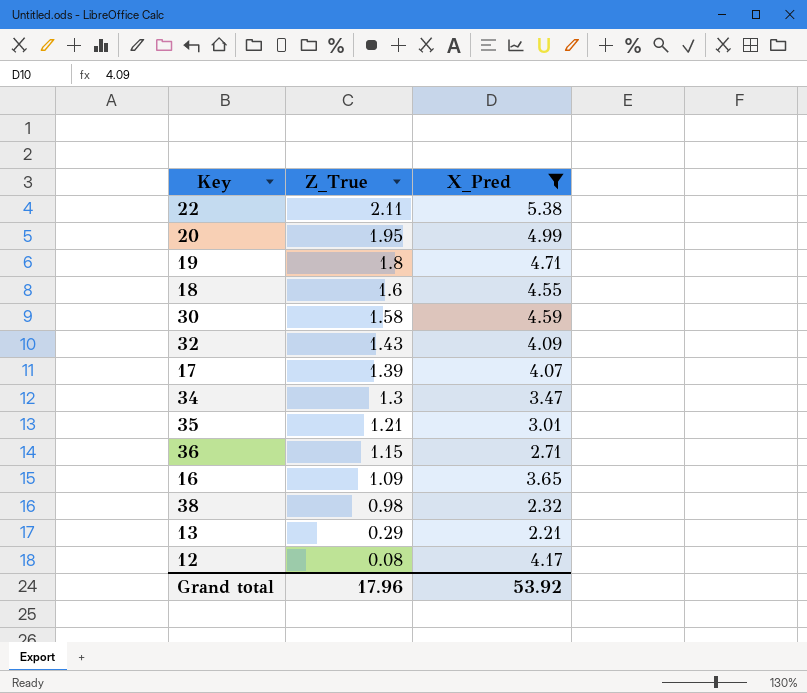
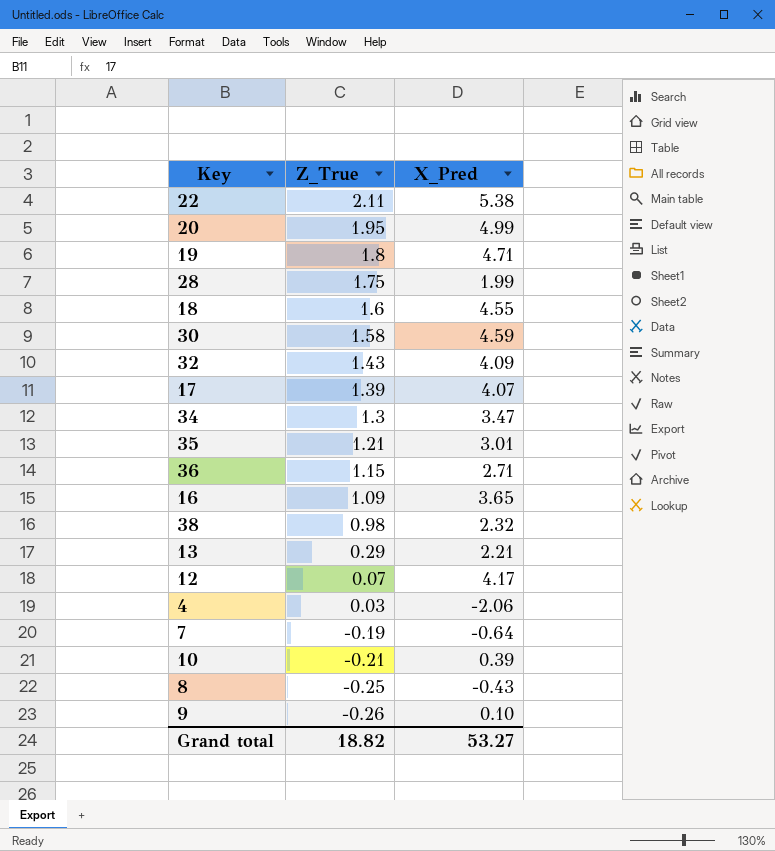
filter: X_Pred >= 2.21 -> none
12 | Z_True: 0.08 -> 0.07
Grand total | Z_True: 17.96 -> 18.82
Grand total | X_Pred: 53.92 -> 53.27

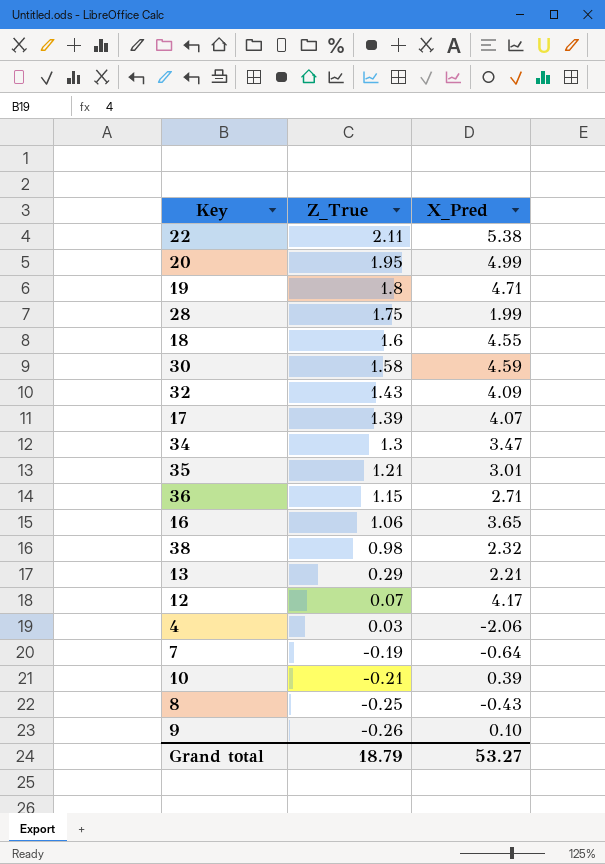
16 | Z_True: 1.09 -> 1.06
Grand total | Z_True: 18.82 -> 18.79

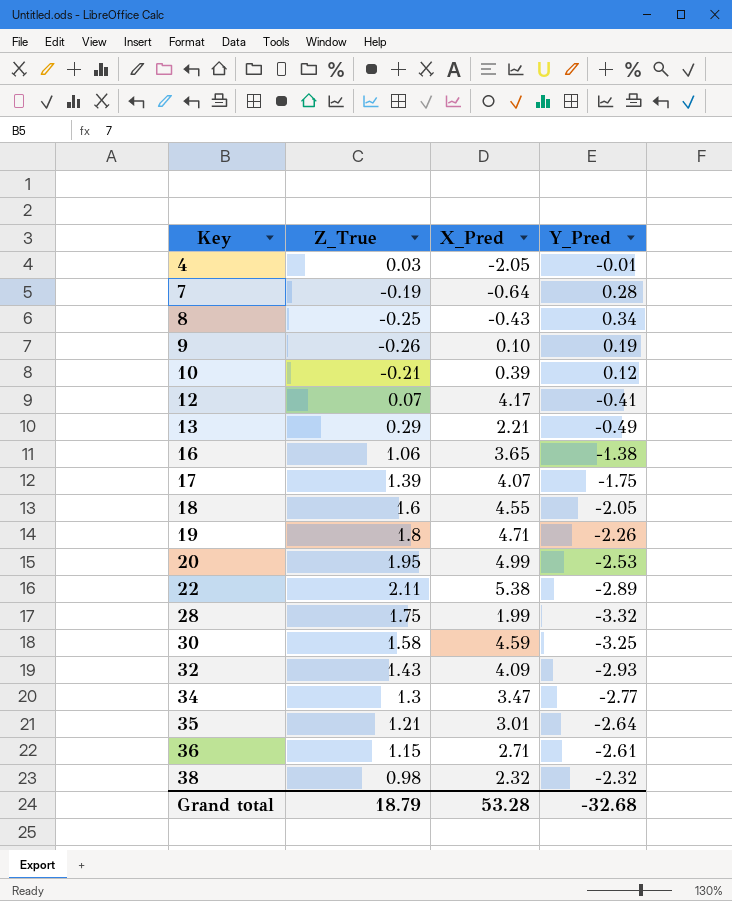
row order: Z_True descending -> Key ascending
column Y_Pred | position: none -> 4
4 | X_Pred: -2.06 -> -2.05
Grand total | X_Pred: 53.27 -> 53.28

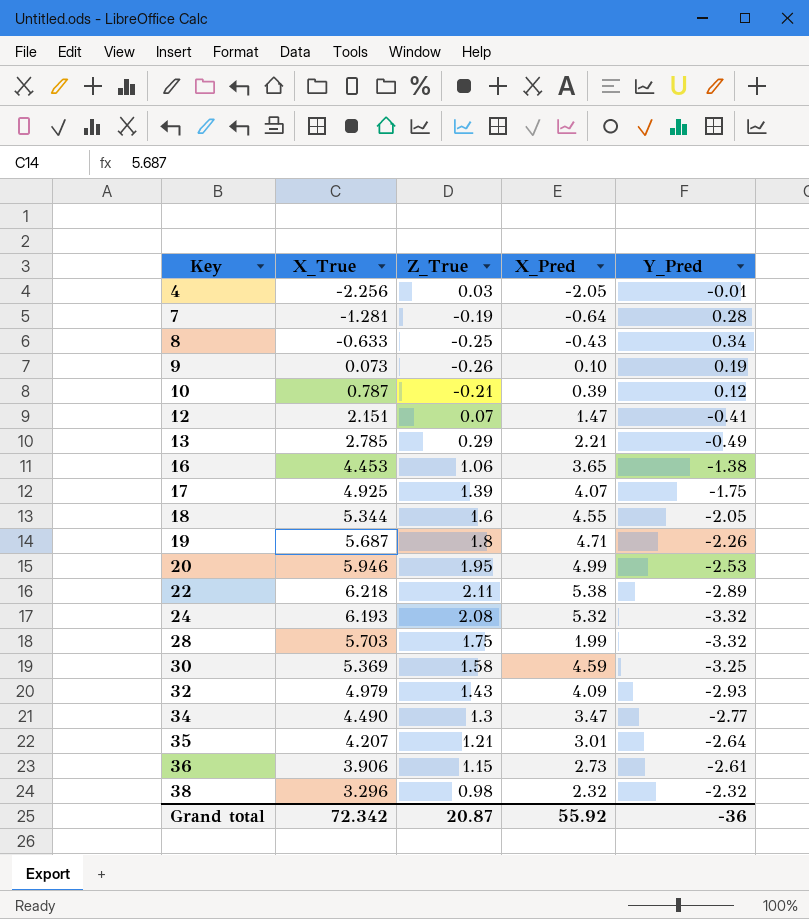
column X_True | position: none -> 2
12 | X_Pred: 4.17 -> 1.47
row 24: none -> 6.193 | 2.08 | 5.32 | -3.32
36 | X_Pred: 2.71 -> 2.73
Grand total | Z_True: 18.79 -> 20.87
Grand total | X_Pred: 53.28 -> 55.92
Grand total | Y_Pred: -32.68 -> -36

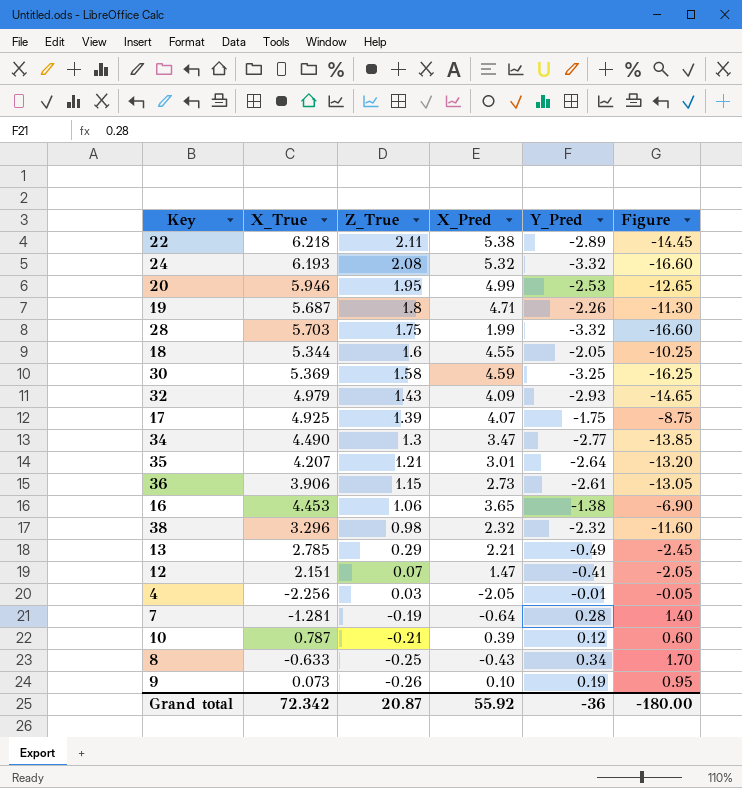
row order: Key ascending -> Z_True descending
column Figure | formula: none -> [Y_Pred] * 5

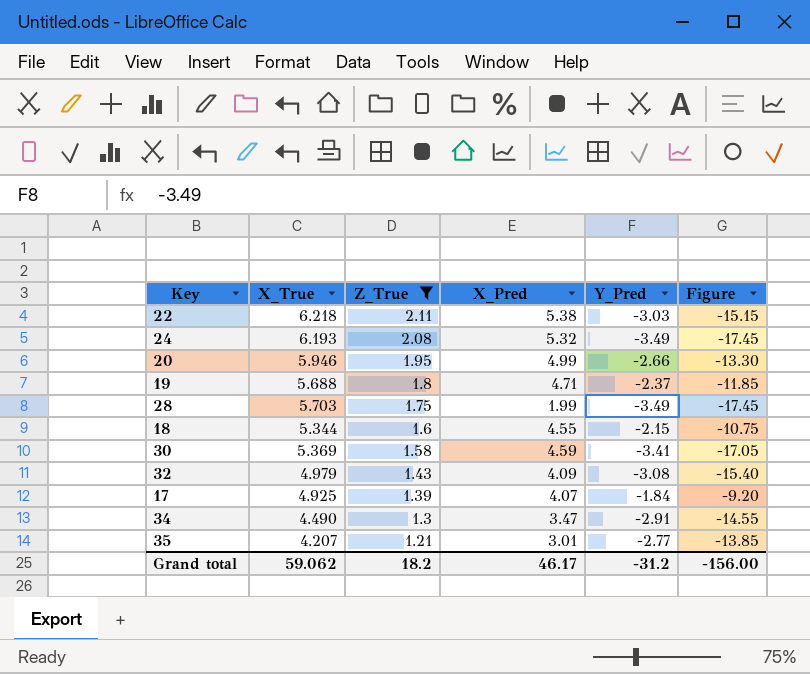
filter: none -> Z_True >= 1.21
22 | Y_Pred: -2.89 -> -3.03
22 | Figure: -14.45 -> -15.15
24 | Y_Pred: -3.32 -> -3.49
24 | Figure: -16.60 -> -17.45
20 | Y_Pred: -2.53 -> -2.66
20 | Figure: -12.65 -> -13.30
19 | X_True: 5.687 -> 5.688
19 | Y_Pred: -2.26 -> -2.37
19 | Figure: -11.30 -> -11.85
28 | Y_Pred: -3.32 -> -3.49
28 | Figure: -16.60 -> -17.45
18 | Y_Pred: -2.05 -> -2.15
18 | Figure: -10.25 -> -10.75
30 | Y_Pred: -3.25 -> -3.41
30 | Figure: -16.25 -> -17.05
32 | Y_Pred: -2.93 -> -3.08
32 | Figure: -14.65 -> -15.40
17 | Y_Pred: -1.75 -> -1.84
17 | Figure: -8.75 -> -9.20
34 | Y_Pred: -2.77 -> -2.91
34 | Figure: -13.85 -> -14.55
35 | Y_Pred: -2.64 -> -2.77
35 | Figure: -13.20 -> -13.85
Grand total | X_True: 72.342 -> 59.062
Grand total | Z_True: 20.87 -> 18.2
Grand total | X_Pred: 55.92 -> 46.17
Grand total | Y_Pred: -36 -> -31.2
Grand total | Figure: -180.00 -> -156.00

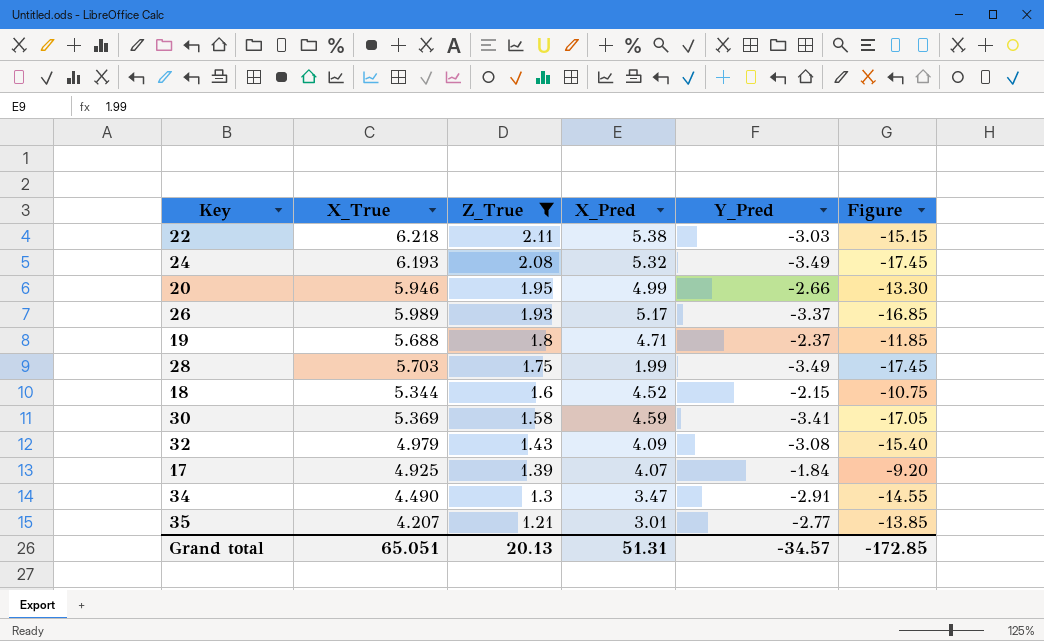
row 26: none -> 5.989 | 1.93 | 5.17 | -3.37 | -16.85
18 | X_Pred: 4.55 -> 4.52
Grand total | X_True: 59.062 -> 65.051
Grand total | Z_True: 18.2 -> 20.13
Grand total | X_Pred: 46.17 -> 51.31
Grand total | Y_Pred: -31.2 -> -34.57
Grand total | Figure: -156.00 -> -172.85

